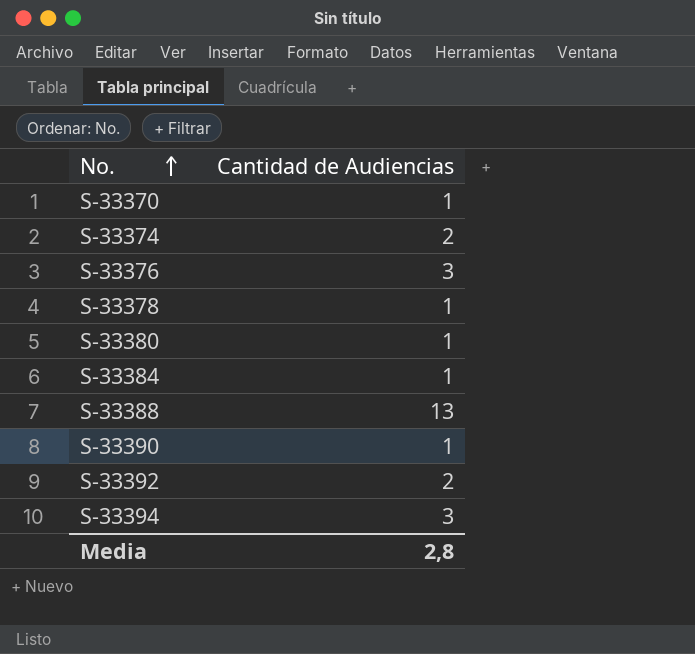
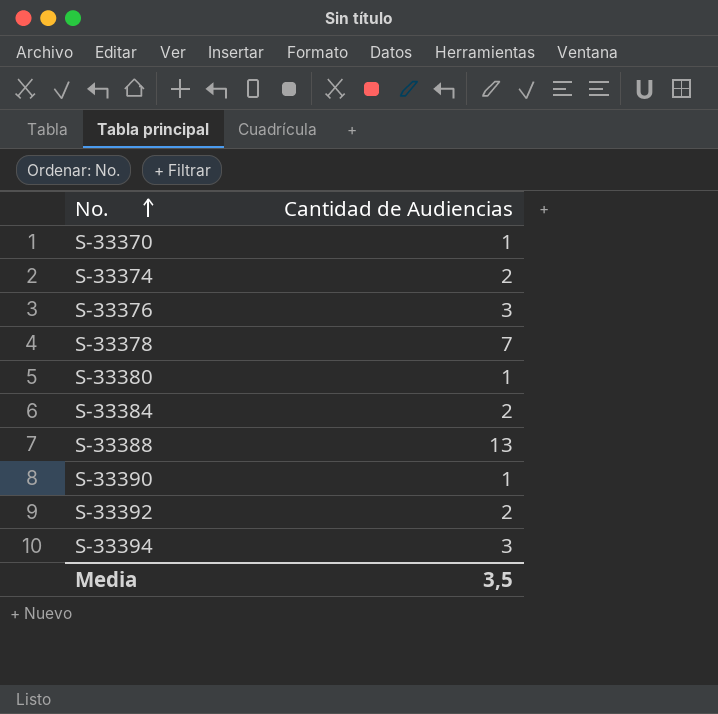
S-33378 | Cantidad de Audiencias: 1 -> 7
S-33384 | Cantidad de Audiencias: 1 -> 2
Media | Cantidad de Audiencias: 2,8 -> 3,5

